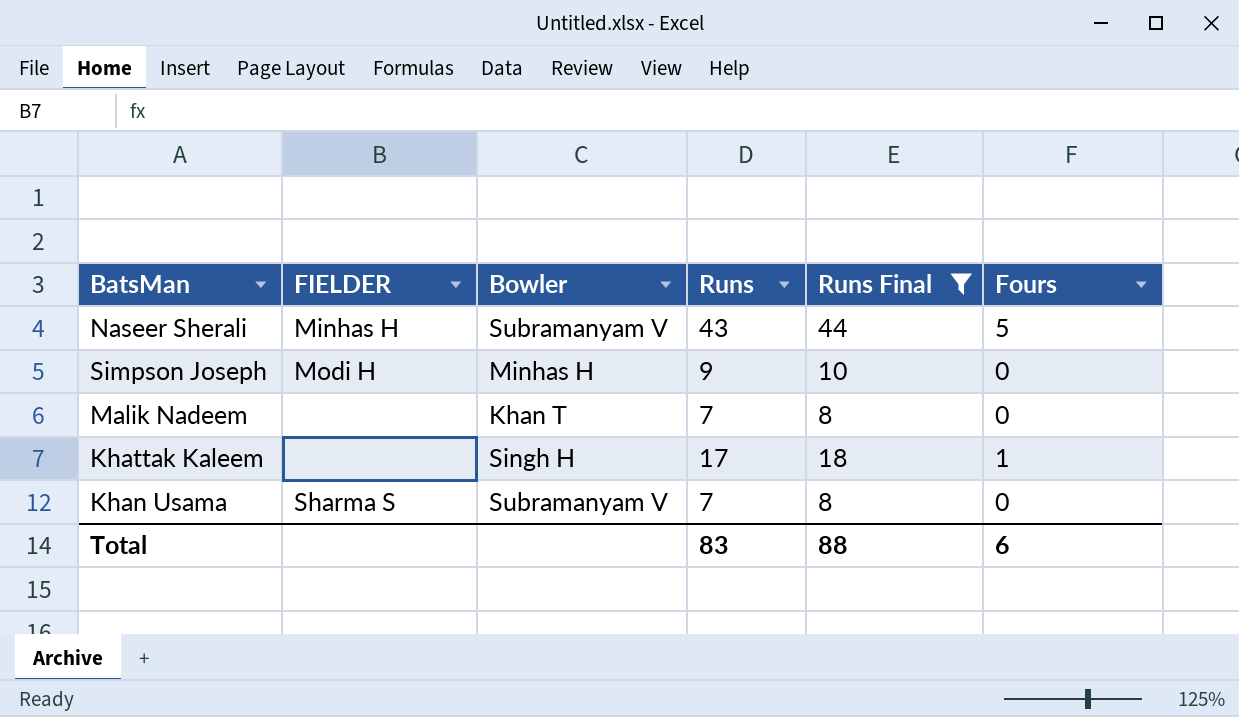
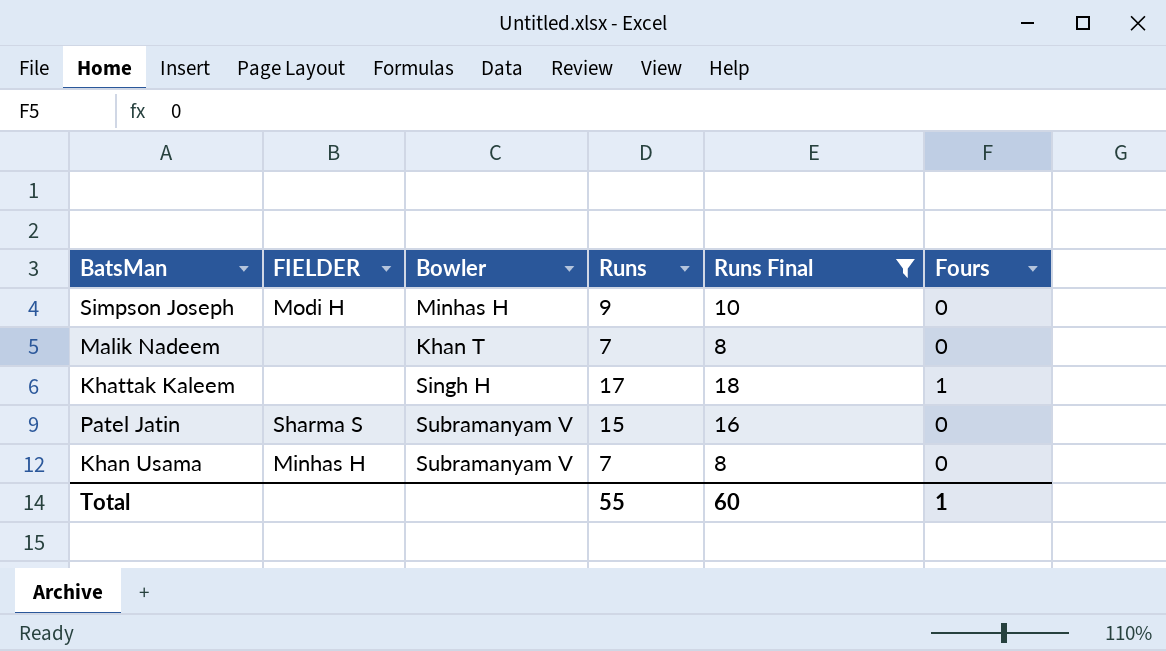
row Naseer Sherali: Minhas H | Subramanyam V | 43 | 44 | 5 -> none
row Patel Jatin: none -> Sharma S | Subramanyam V | 15 | 16 | 0
Khan Usama | FIELDER: Sharma S -> Minhas H
Total | Runs: 83 -> 55
Total | Runs Final: 88 -> 60
Total | Fours: 6 -> 1

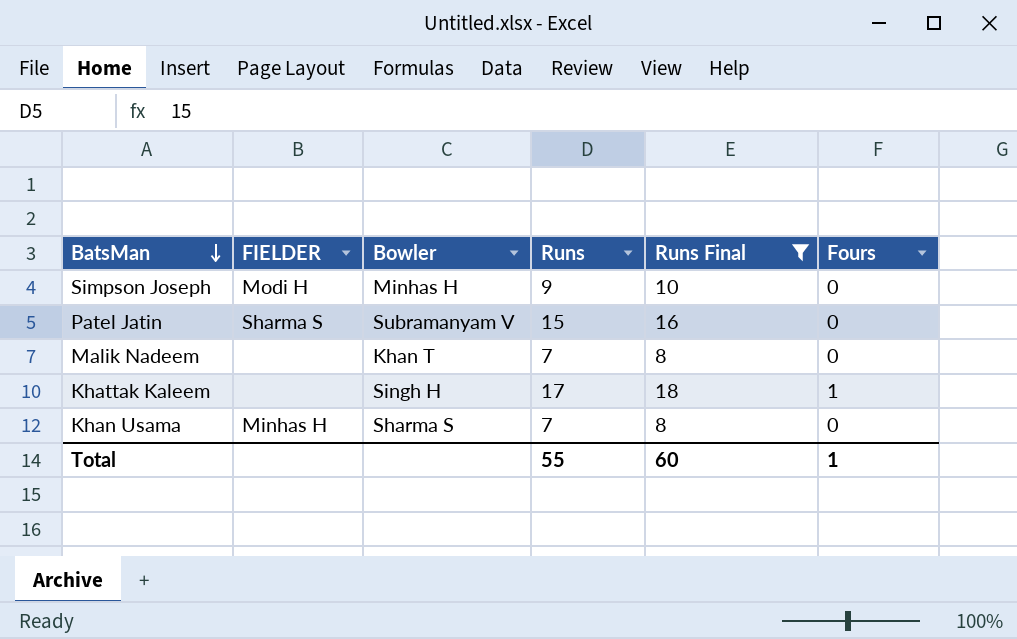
row order: none -> BatsMan descending
Khan Usama | Bowler: Subramanyam V -> Sharma S

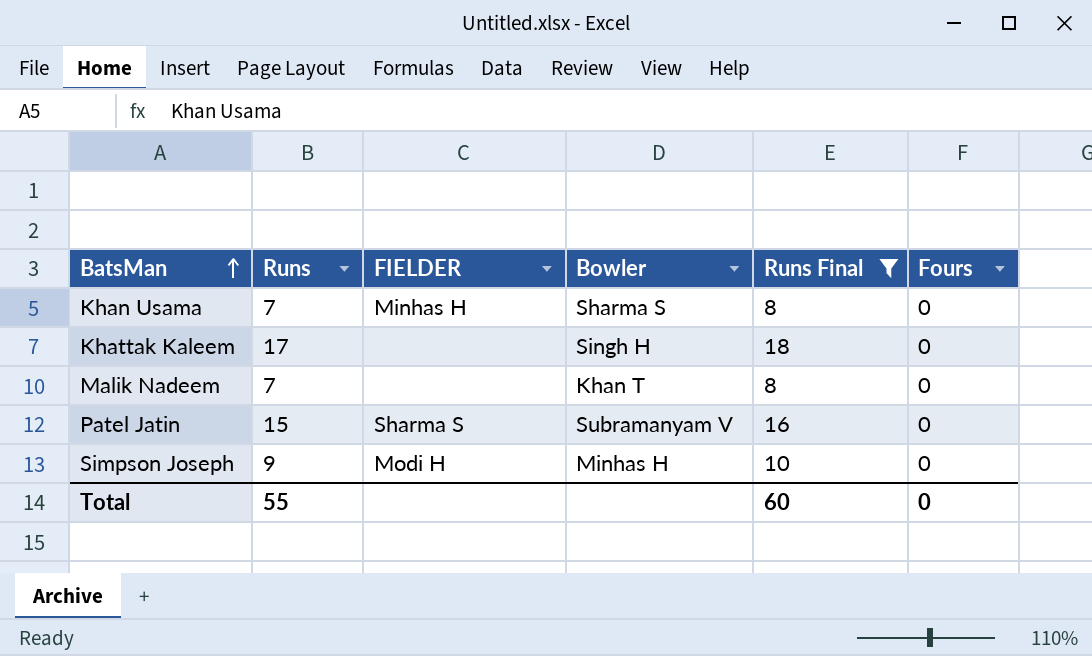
row order: BatsMan descending -> BatsMan ascending
column Runs | position: 4 -> 2
Khattak Kaleem | Fours: 1 -> 0
Total | Fours: 1 -> 0

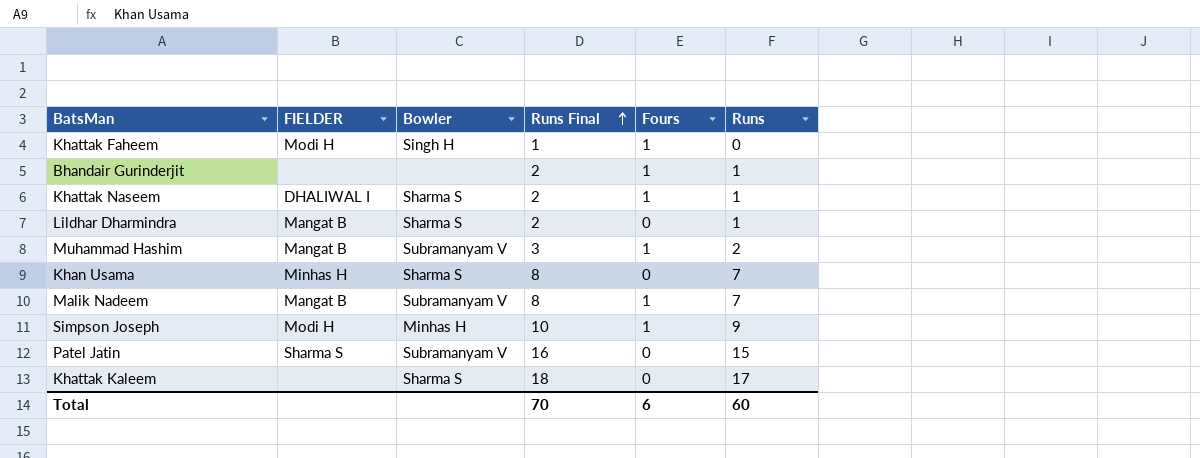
filter: Runs Final >= 8 -> none
row order: BatsMan ascending -> Runs Final ascending
column Runs | position: 2 -> 6
Malik Nadeem | FIELDER: none -> Mangat B
Malik Nadeem | Bowler: Khan T -> Subramanyam V
Malik Nadeem | Fours: 0 -> 1
Simpson Joseph | Fours: 0 -> 1
Khattak Kaleem | Bowler: Singh H -> Sharma S
Total | Runs Final: 60 -> 70
Total | Fours: 0 -> 6
Total | Runs: 55 -> 60

